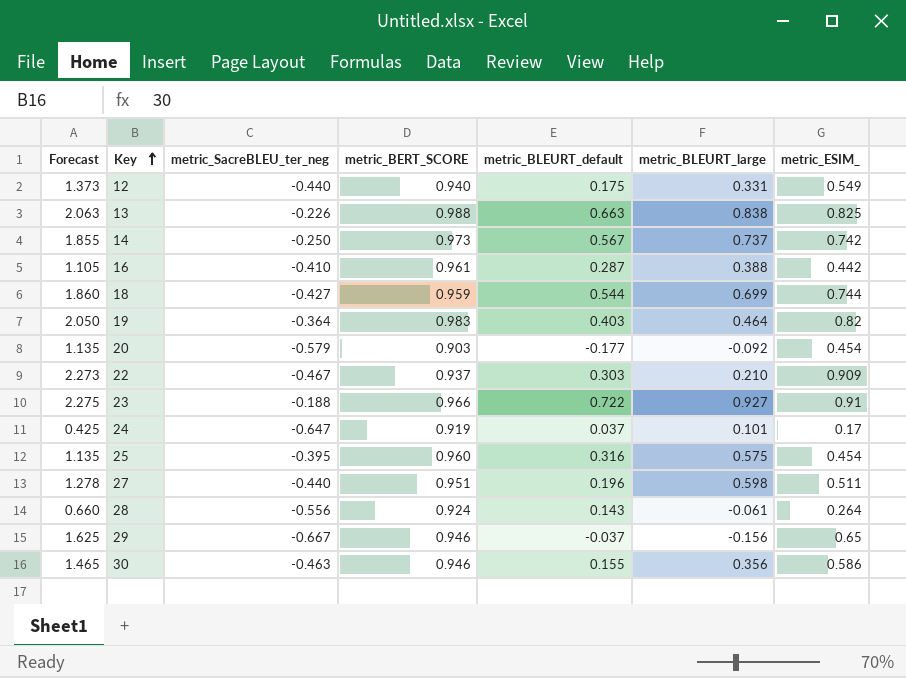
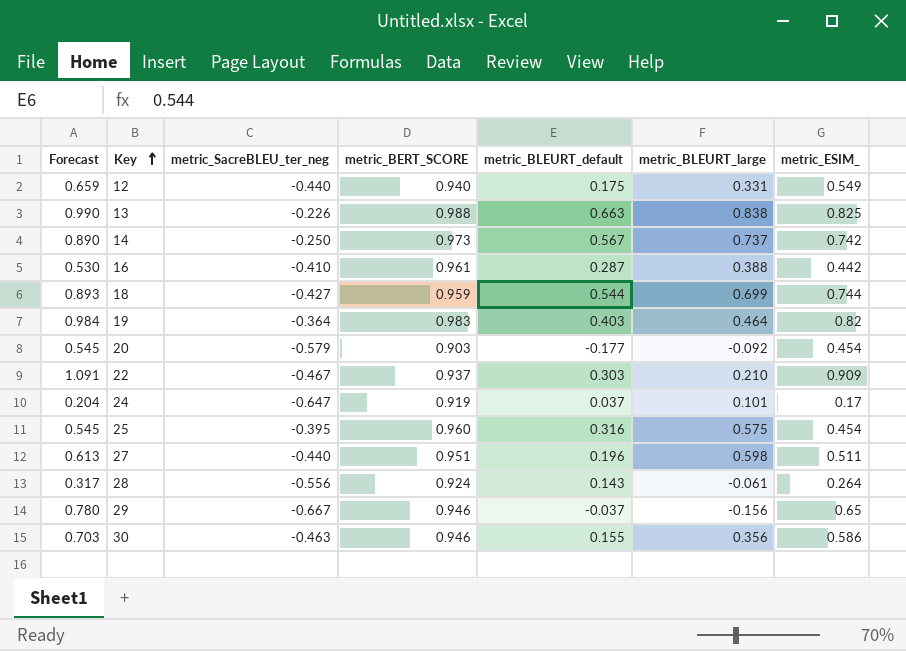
column Forecast | formula: [metric_ESIM_] * 2.5 -> [metric_ESIM_] * 1.2
row 23: 2.275 | -0.188 | 0.966 | 0.722 | 0.927 | 0.91 -> none

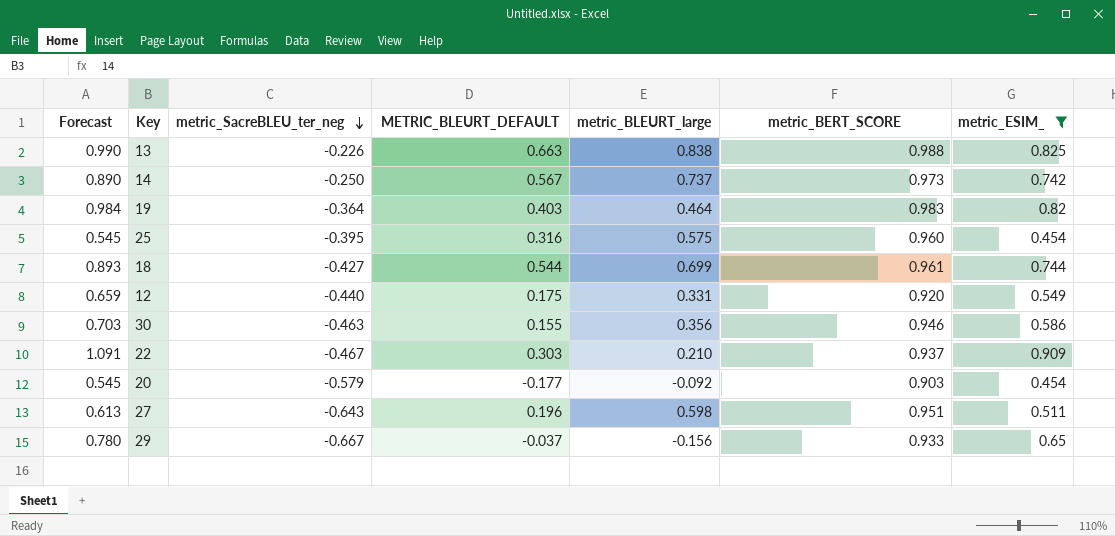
filter: none -> metric_ESIM_ >= 0.454
row order: Key ascending -> metric_SacreBLEU_ter_neg descending
column name: metric_BLEURT_default -> METRIC_BLEURT_DEFAULT
column metric_BERT_SCORE | position: 4 -> 6
18 | metric_BERT_SCORE: 0.959 -> 0.961
12 | metric_BERT_SCORE: 0.940 -> 0.920
27 | metric_SacreBLEU_ter_neg: -0.440 -> -0.643
29 | metric_BERT_SCORE: 0.946 -> 0.933

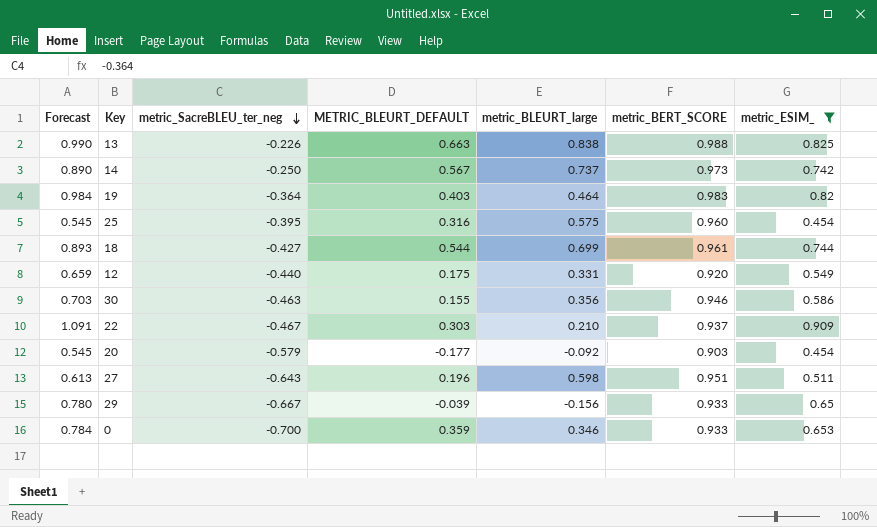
29 | METRIC_BLEURT_DEFAULT: -0.037 -> -0.039
row 0: none -> 0.784 | -0.700 | 0.359 | 0.346 | 0.933 | 0.653

